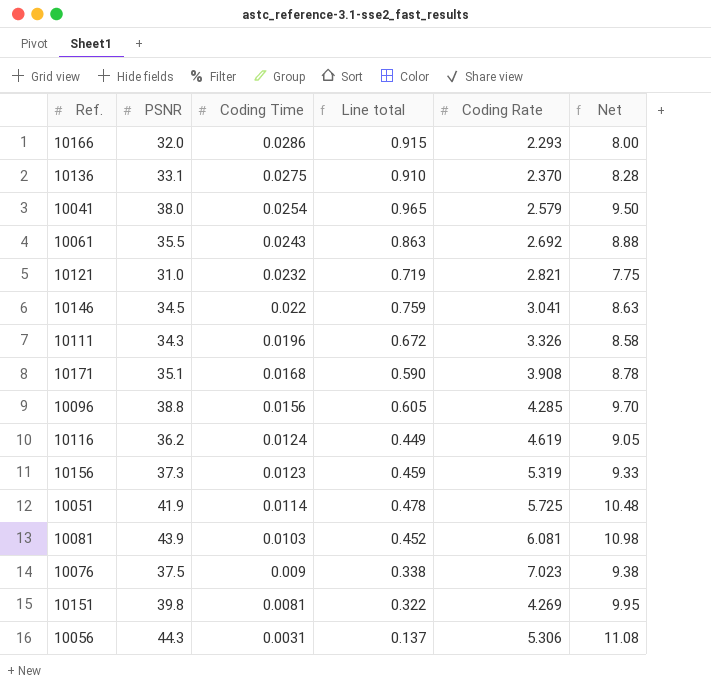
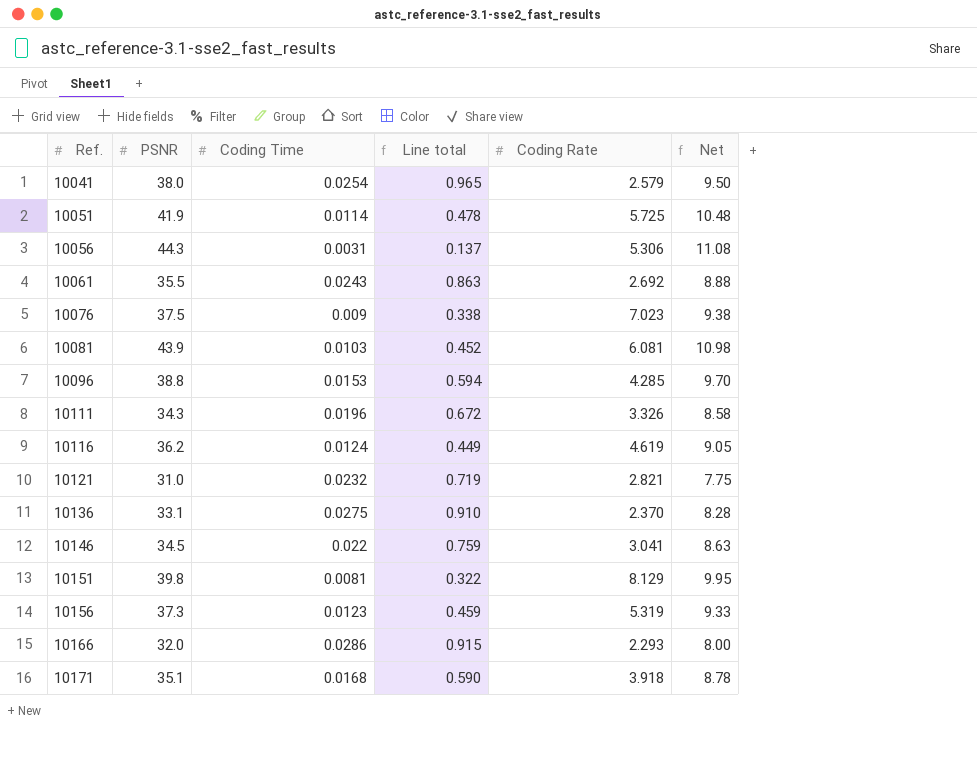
row order: Coding Time descending -> Ref. ascending
10096 | Coding Time: 0.0156 -> 0.0153
10096 | Line total: 0.605 -> 0.594
10151 | Coding Rate: 4.269 -> 8.129
10171 | Coding Rate: 3.908 -> 3.918

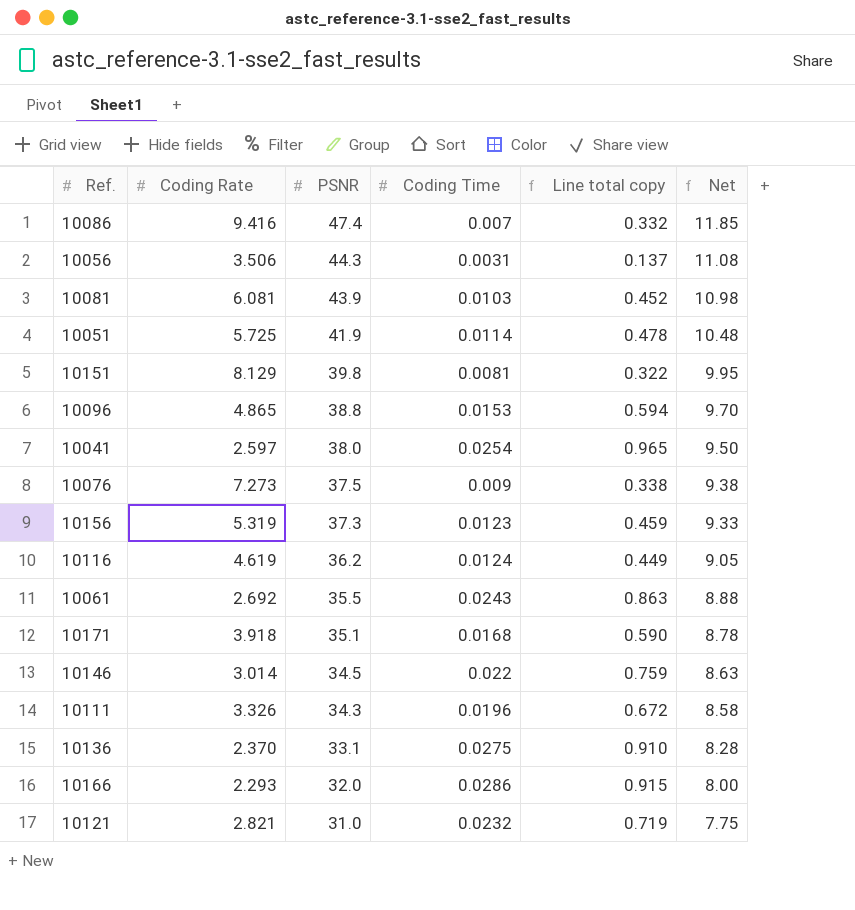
row order: Ref. ascending -> PSNR descending
column Coding Rate | position: 5 -> 2
column name: Line total -> Line total copy
row 10086: none -> 9.416 | 47.4 | 0.007 | 0.332 | 11.85
10056 | Coding Rate: 5.306 -> 3.506
10096 | Coding Rate: 4.285 -> 4.865
10041 | Coding Rate: 2.579 -> 2.597
10076 | Coding Rate: 7.023 -> 7.273
10146 | Coding Rate: 3.041 -> 3.014

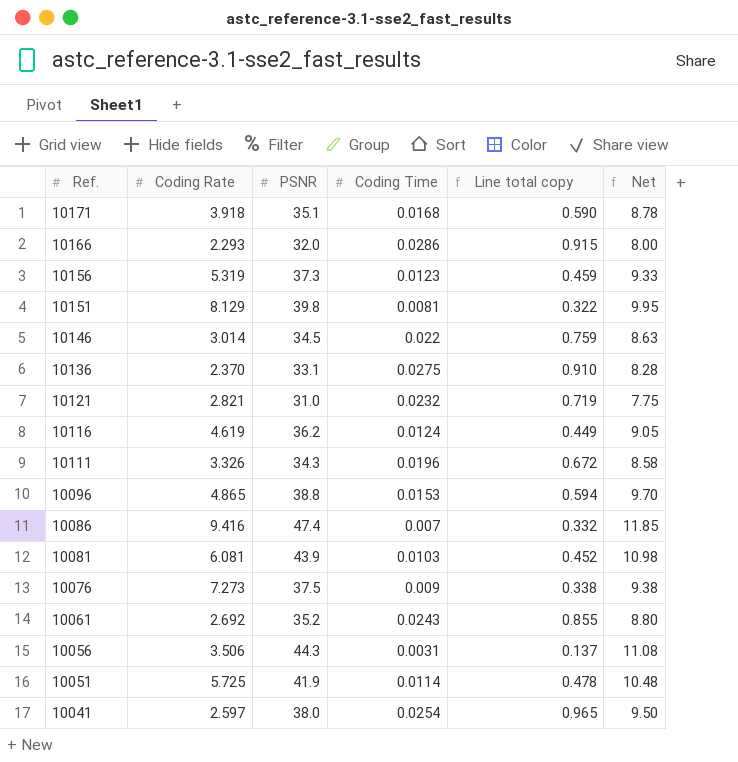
row order: PSNR descending -> Ref. descending
10061 | PSNR: 35.5 -> 35.2
10061 | Line total copy: 0.863 -> 0.855
10061 | Net: 8.88 -> 8.80

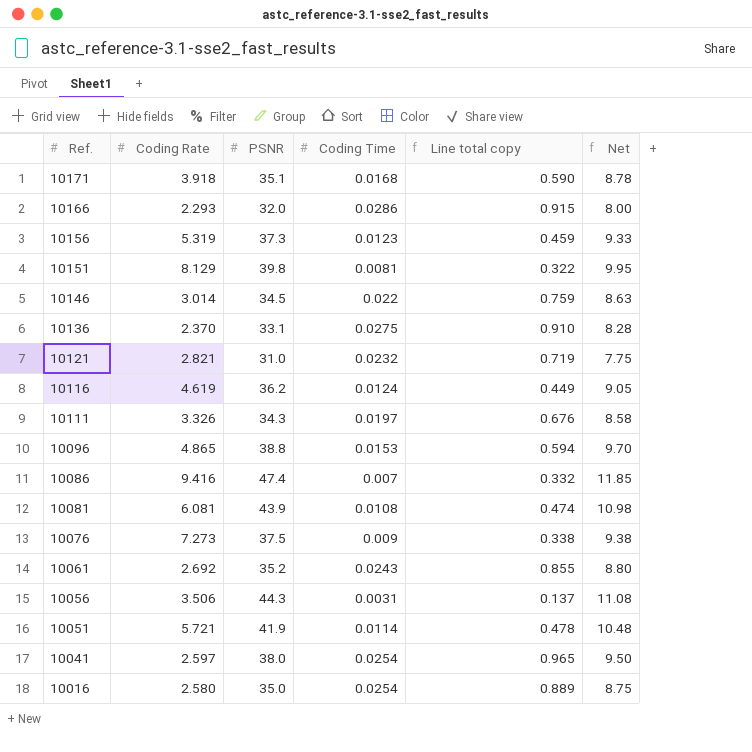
10111 | Coding Time: 0.0196 -> 0.0197
10111 | Line total copy: 0.672 -> 0.676
10081 | Coding Time: 0.0103 -> 0.0108
10081 | Line total copy: 0.452 -> 0.474
10051 | Coding Rate: 5.725 -> 5.721
row 10016: none -> 2.580 | 35.0 | 0.0254 | 0.889 | 8.75

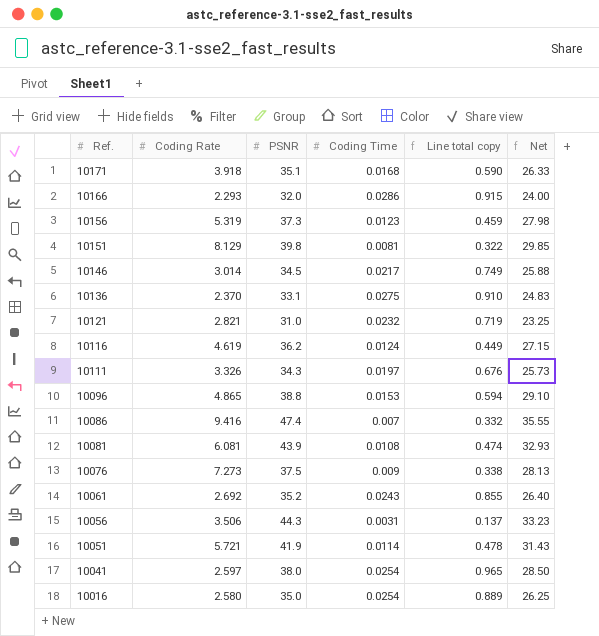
column Net | formula: [PSNR] * 0.25 -> [PSNR] * 0.75
10146 | Coding Time: 0.022 -> 0.0217
10146 | Line total copy: 0.759 -> 0.749

